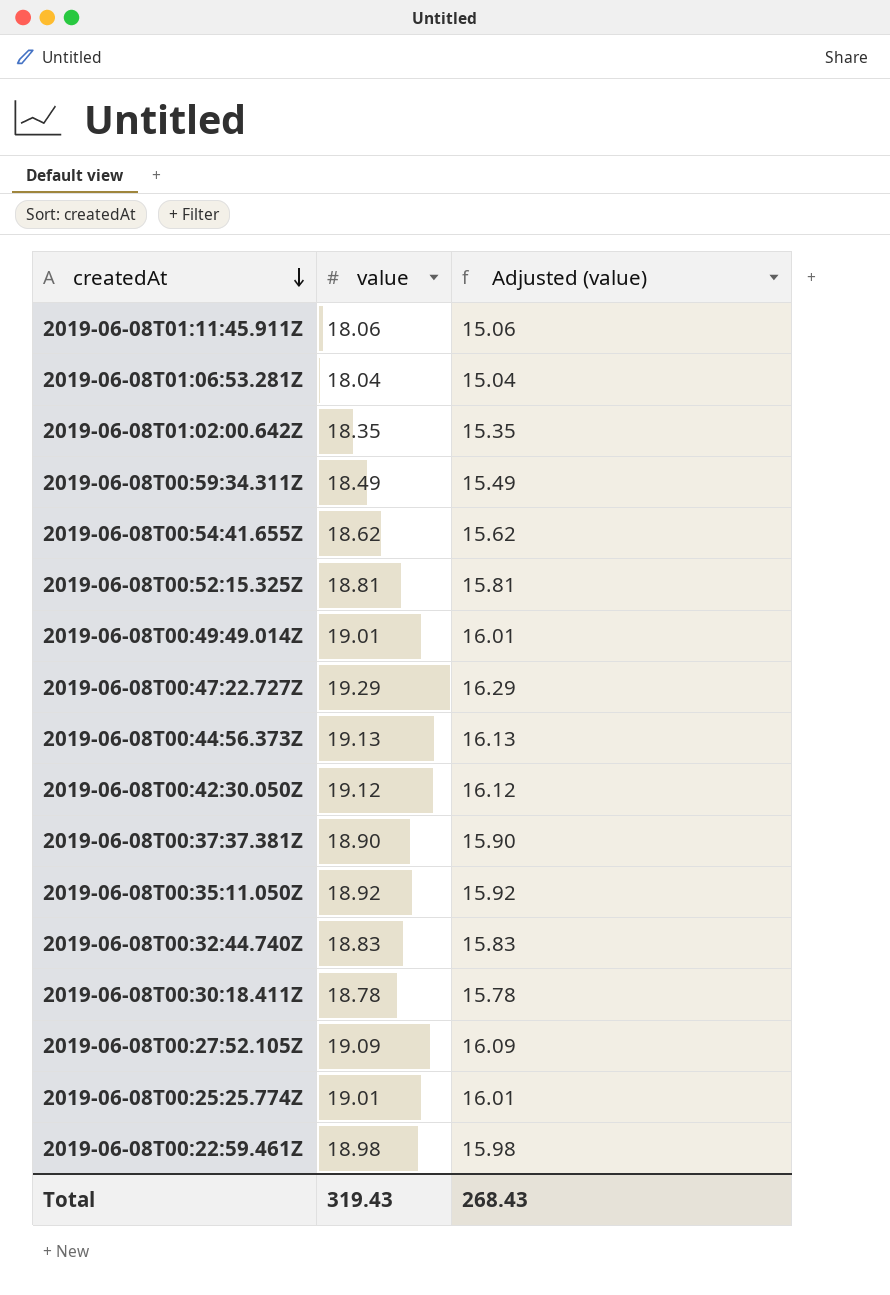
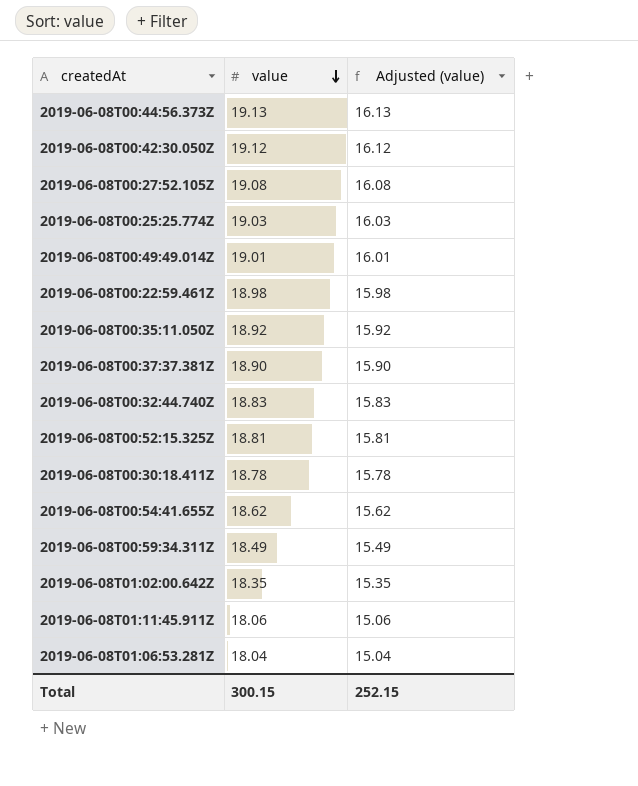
row order: createdAt descending -> value descending
row 2019-06-08T00:47:22.727Z: 19.29 | 16.29 -> none
2019-06-08T00:27:52.105Z | value: 19.09 -> 19.08
2019-06-08T00:27:52.105Z | Adjusted (value): 16.09 -> 16.08
2019-06-08T00:25:25.774Z | value: 19.01 -> 19.03
2019-06-08T00:25:25.774Z | Adjusted (value): 16.01 -> 16.03
Total | value: 319.43 -> 300.15
Total | Adjusted (value): 268.43 -> 252.15

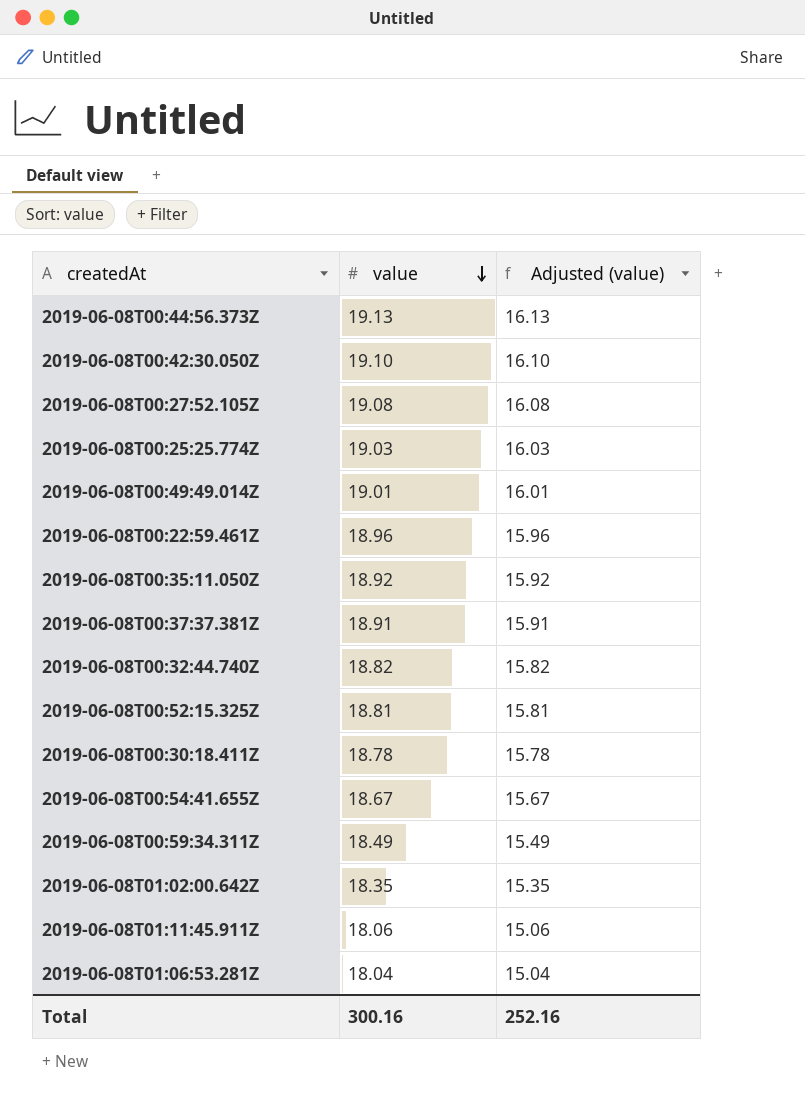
2019-06-08T00:42:30.050Z | value: 19.12 -> 19.10
2019-06-08T00:42:30.050Z | Adjusted (value): 16.12 -> 16.10
2019-06-08T00:22:59.461Z | value: 18.98 -> 18.96
2019-06-08T00:22:59.461Z | Adjusted (value): 15.98 -> 15.96
2019-06-08T00:37:37.381Z | value: 18.90 -> 18.91
2019-06-08T00:37:37.381Z | Adjusted (value): 15.90 -> 15.91
2019-06-08T00:32:44.740Z | value: 18.83 -> 18.82
2019-06-08T00:32:44.740Z | Adjusted (value): 15.83 -> 15.82
2019-06-08T00:54:41.655Z | value: 18.62 -> 18.67
2019-06-08T00:54:41.655Z | Adjusted (value): 15.62 -> 15.67
Total | value: 300.15 -> 300.16
Total | Adjusted (value): 252.15 -> 252.16

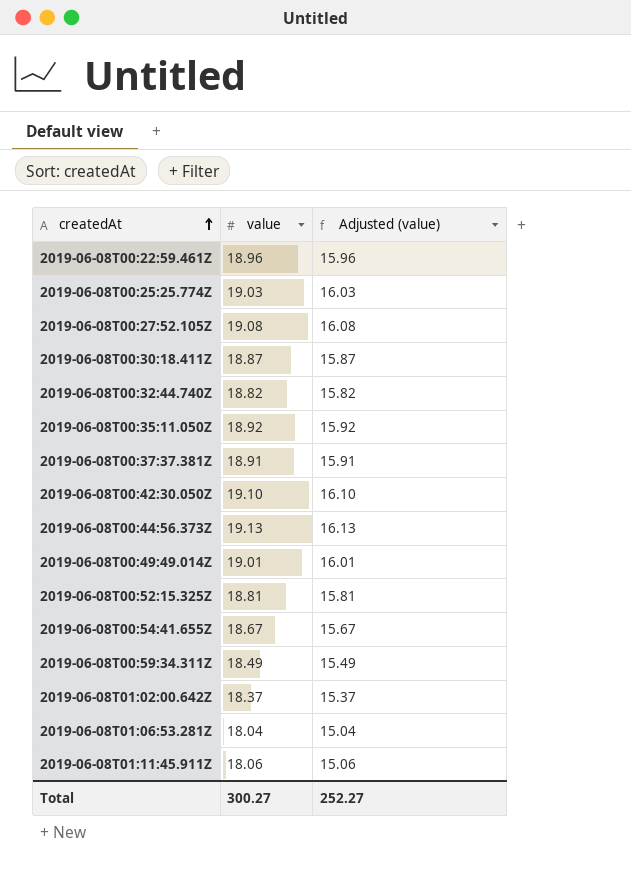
row order: value descending -> createdAt ascending
2019-06-08T00:30:18.411Z | value: 18.78 -> 18.87
2019-06-08T00:30:18.411Z | Adjusted (value): 15.78 -> 15.87
2019-06-08T01:02:00.642Z | value: 18.35 -> 18.37
2019-06-08T01:02:00.642Z | Adjusted (value): 15.35 -> 15.37
Total | value: 300.16 -> 300.27
Total | Adjusted (value): 252.16 -> 252.27

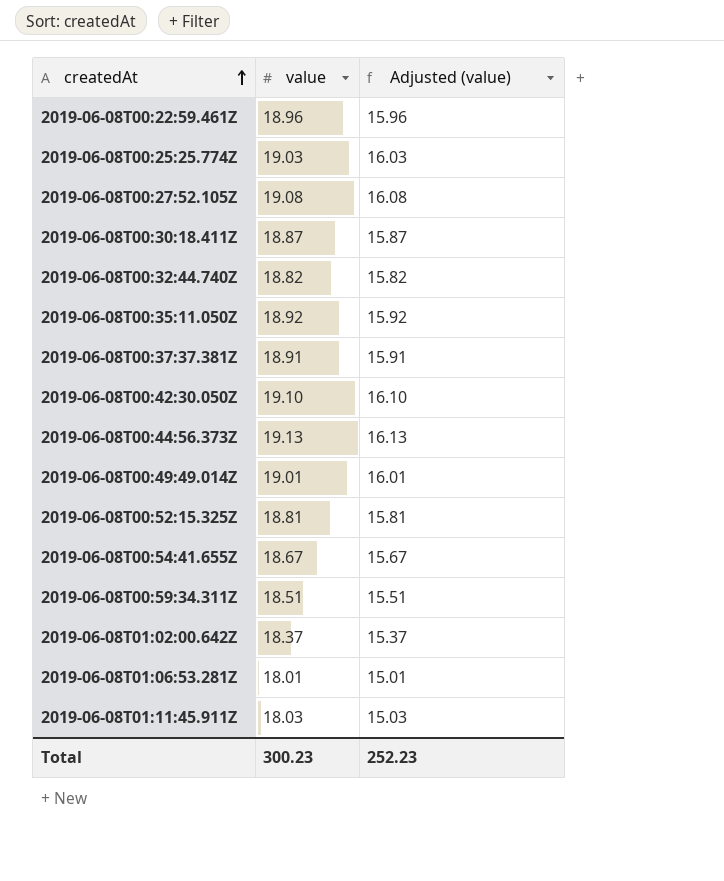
2019-06-08T00:59:34.311Z | value: 18.49 -> 18.51
2019-06-08T00:59:34.311Z | Adjusted (value): 15.49 -> 15.51
2019-06-08T01:06:53.281Z | value: 18.04 -> 18.01
2019-06-08T01:06:53.281Z | Adjusted (value): 15.04 -> 15.01
2019-06-08T01:11:45.911Z | value: 18.06 -> 18.03
2019-06-08T01:11:45.911Z | Adjusted (value): 15.06 -> 15.03
Total | value: 300.27 -> 300.23
Total | Adjusted (value): 252.27 -> 252.23

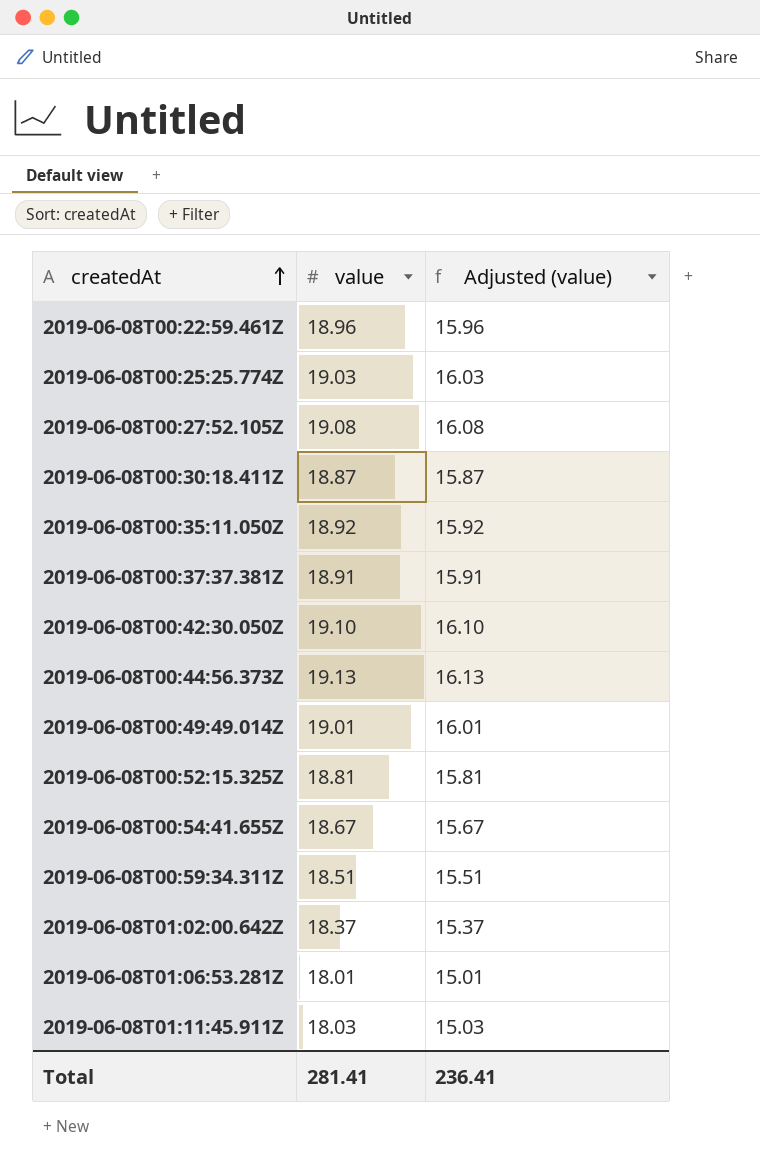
row 2019-06-08T00:32:44.740Z: 18.82 | 15.82 -> none
Total | value: 300.23 -> 281.41
Total | Adjusted (value): 252.23 -> 236.41

